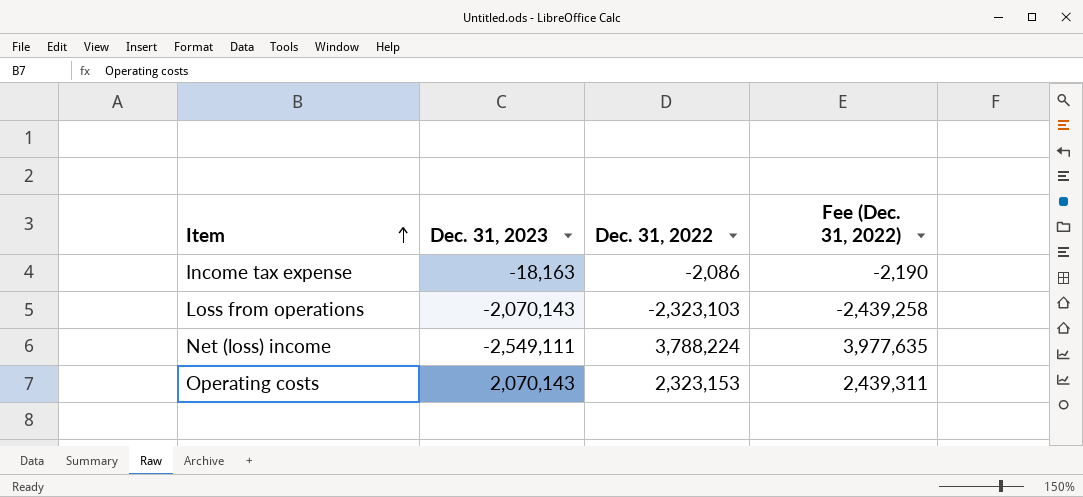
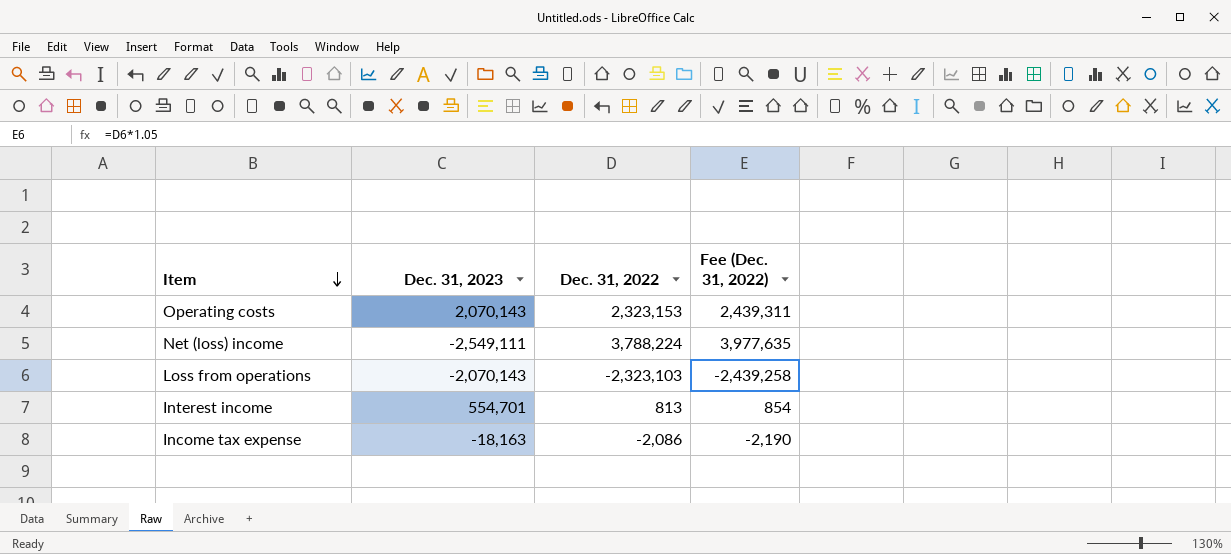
row order: Item ascending -> Item descending
row Interest income: none -> 554,701 | 813 | 854

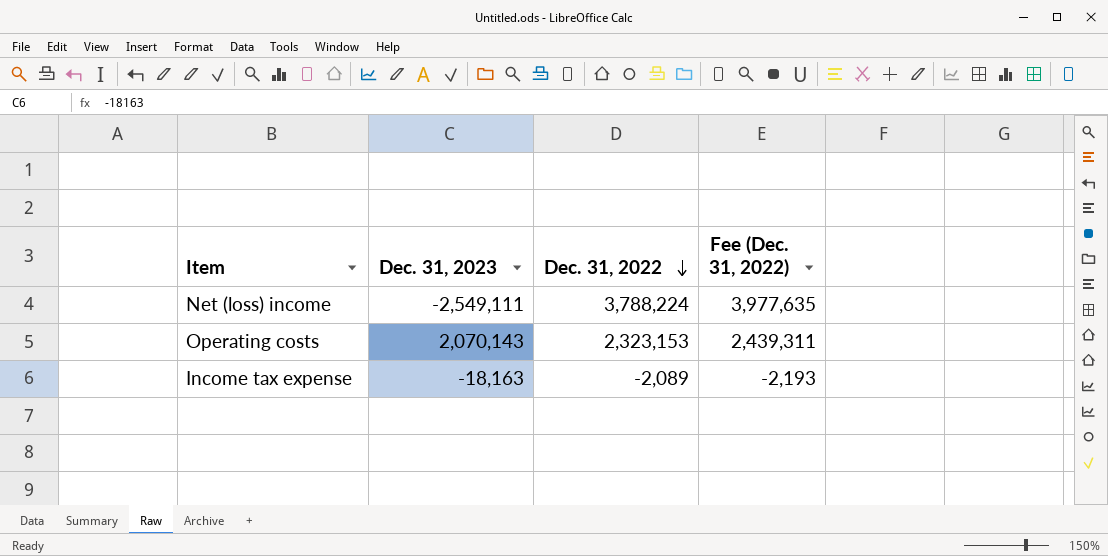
row order: Item descending -> Dec. 31, 2022 descending
row Loss from operations: -2,070,143 | -2,323,103 | -2,439,258 -> none
row Interest income: 554,701 | 813 | 854 -> none
Income tax expense | Dec. 31, 2022: -2,086 -> -2,089
Income tax expense | Fee (Dec. 31, 2022): -2,190 -> -2,193

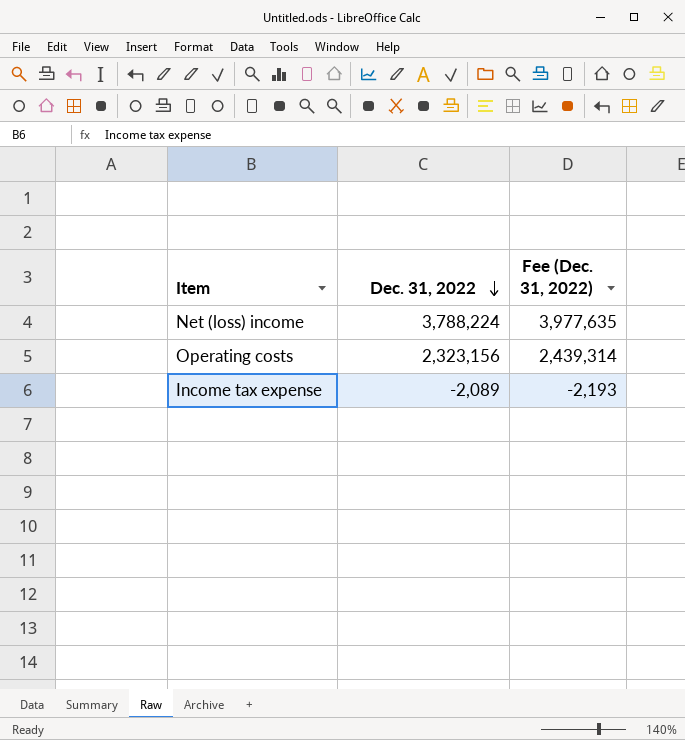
column Dec. 31, 2023 | position: 2 -> none
Operating costs | Dec. 31, 2022: 2,323,153 -> 2,323,156
Operating costs | Fee (Dec. 31, 2022): 2,439,311 -> 2,439,314

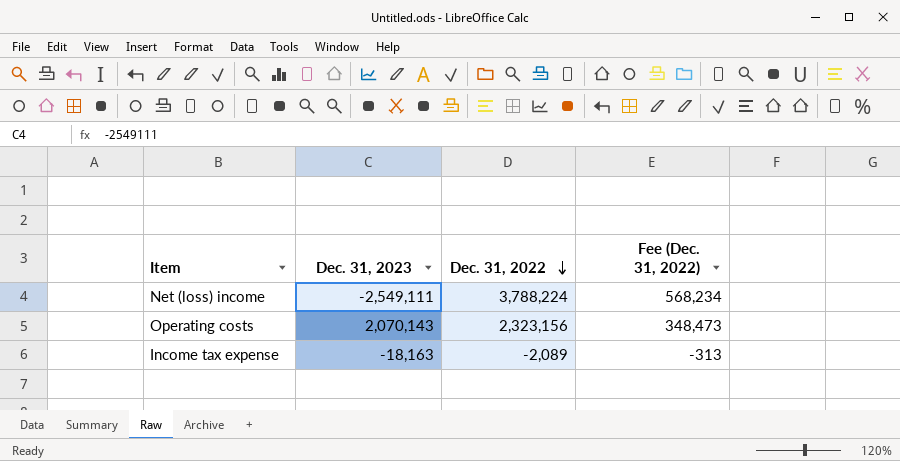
column Dec. 31, 2023 | position: none -> 2
column Fee (Dec. 31, 2022) | formula: [Dec. 31, 2022] * 1.05 -> [Dec. 31, 2022] * 0.15

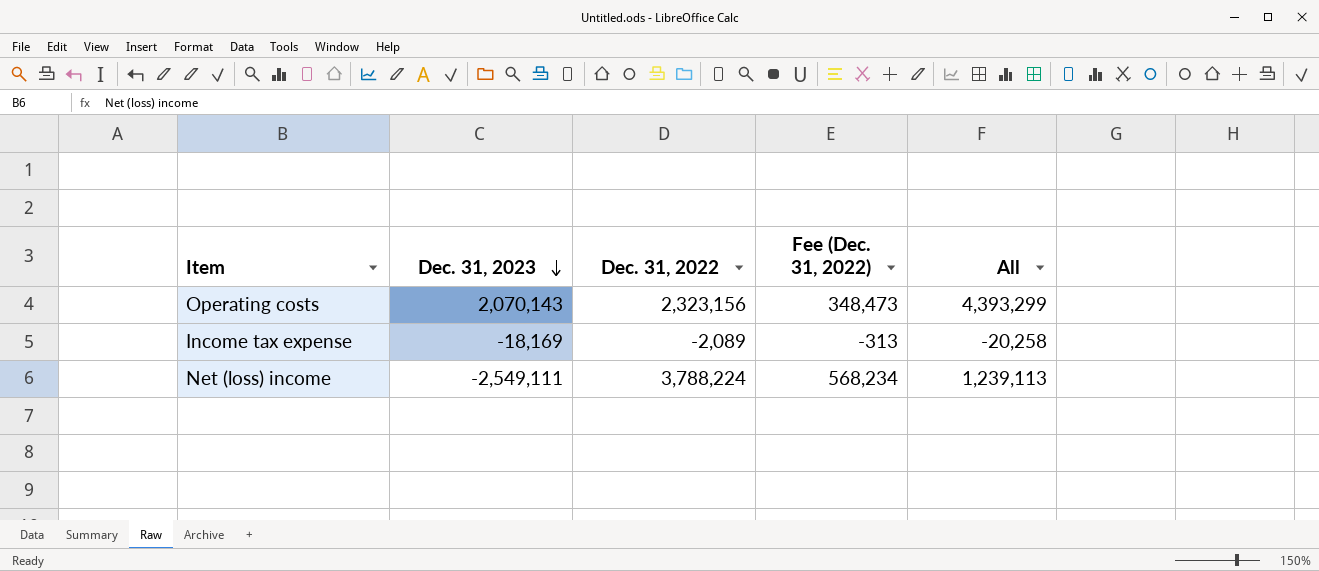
row order: Dec. 31, 2022 descending -> Dec. 31, 2023 descending
column All | formula: none -> [Dec. 31, 2023] + [Dec. 31, 2022]
Income tax expense | Dec. 31, 2023: -18,163 -> -18,169

